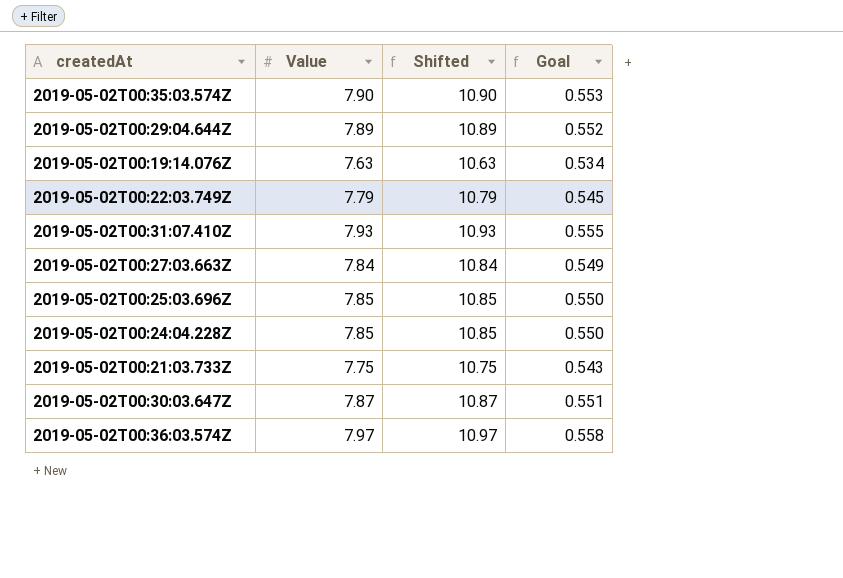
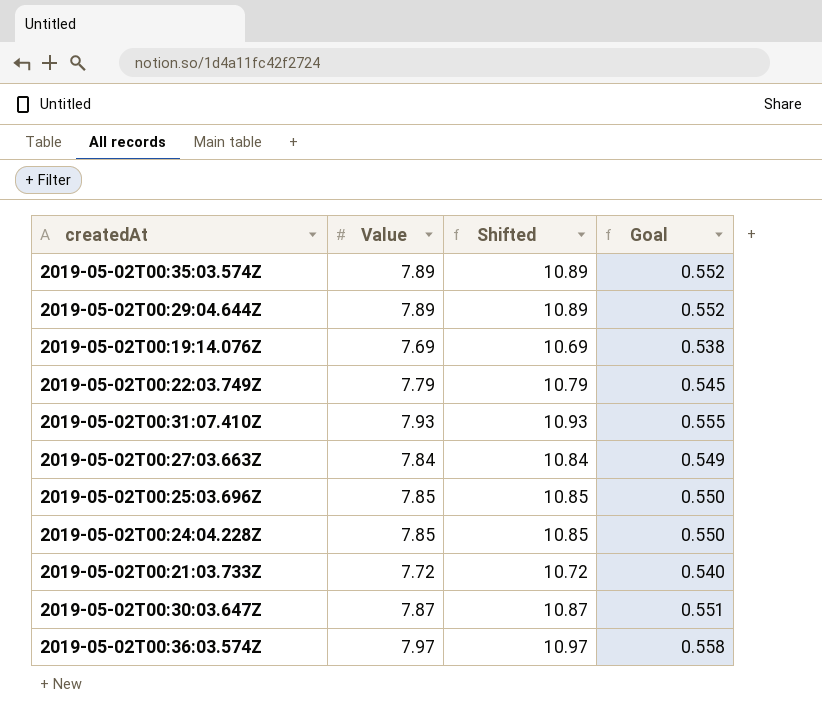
2019-05-02T00:35:03.574Z | Value: 7.90 -> 7.89
2019-05-02T00:35:03.574Z | Shifted: 10.90 -> 10.89
2019-05-02T00:35:03.574Z | Goal: 0.553 -> 0.552
2019-05-02T00:19:14.076Z | Value: 7.63 -> 7.69
2019-05-02T00:19:14.076Z | Shifted: 10.63 -> 10.69
2019-05-02T00:19:14.076Z | Goal: 0.534 -> 0.538
2019-05-02T00:21:03.733Z | Value: 7.75 -> 7.72
2019-05-02T00:21:03.733Z | Shifted: 10.75 -> 10.72
2019-05-02T00:21:03.733Z | Goal: 0.543 -> 0.540

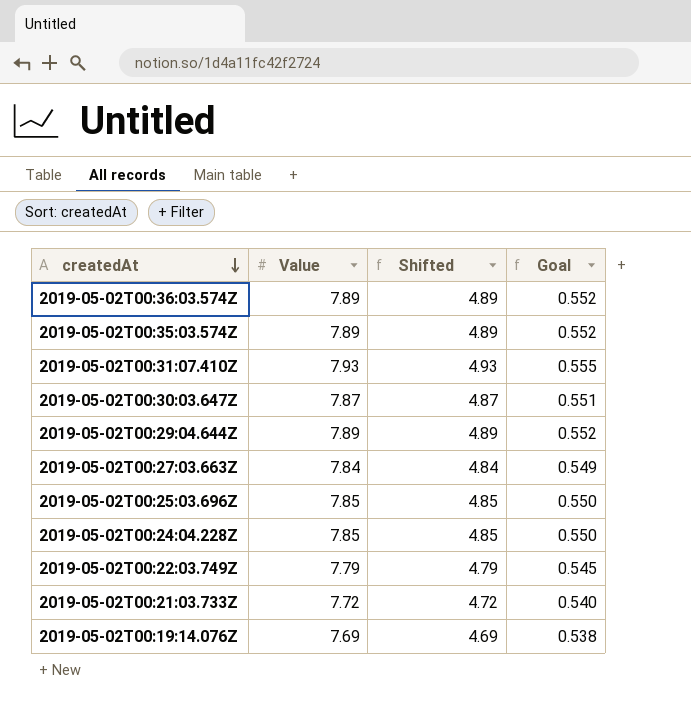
row order: none -> createdAt descending
column Shifted | formula: [Value] + 3 -> [Value] - 3
2019-05-02T00:36:03.574Z | Value: 7.97 -> 7.89
2019-05-02T00:36:03.574Z | Goal: 0.558 -> 0.552

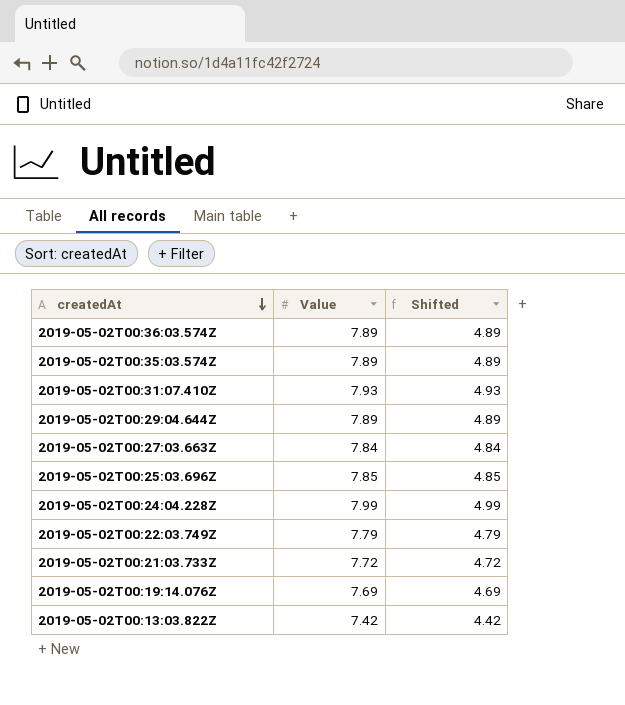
column Goal | formula: [Value] * 0.07 -> none
row 2019-05-02T00:30:03.647Z: 7.87 | 4.87 | 0.551 -> none
2019-05-02T00:24:04.228Z | Value: 7.85 -> 7.99
2019-05-02T00:24:04.228Z | Shifted: 4.85 -> 4.99
row 2019-05-02T00:13:03.822Z: none -> 7.42 | 4.42

